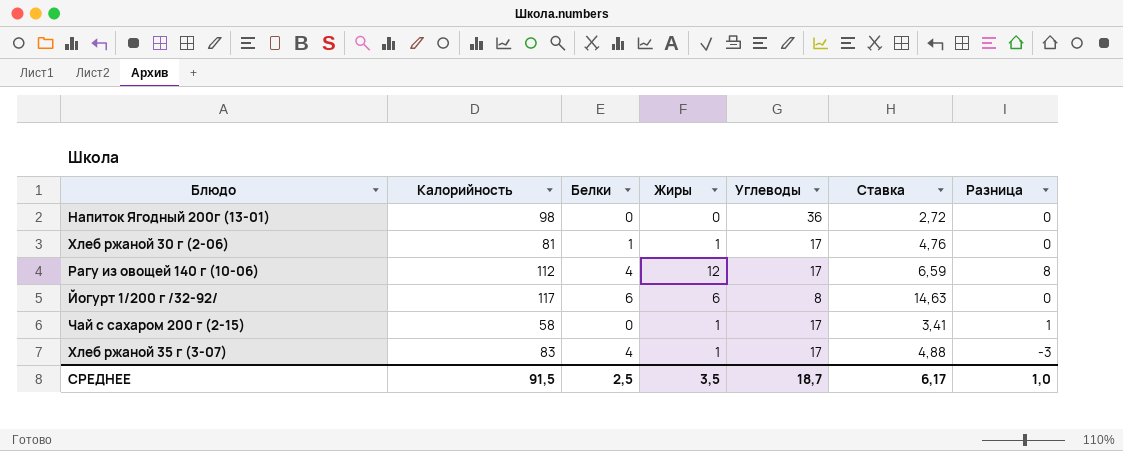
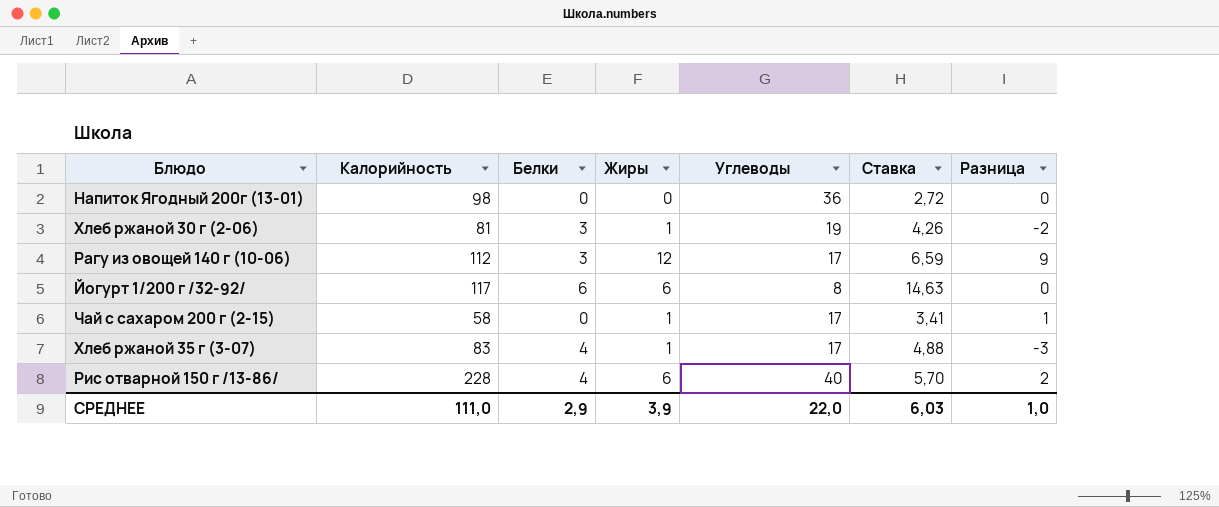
Хлеб ржаной 30 г (2-06) | Белки: 1 -> 3
Хлеб ржаной 30 г (2-06) | Углеводы: 17 -> 19
Хлеб ржаной 30 г (2-06) | Ставка: 4,76 -> 4,26
Хлеб ржаной 30 г (2-06) | Разница: 0 -> -2
Рагу из овощей 140 г (10-06) | Белки: 4 -> 3
Рагу из овощей 140 г (10-06) | Разница: 8 -> 9
row Рис отварной 150 г /13-86/: none -> 228 | 4 | 6 | 40 | 5,70 | 2
СРЕДНЕЕ | Калорийность: 91,5 -> 111,0
СРЕДНЕЕ | Белки: 2,5 -> 2,9
СРЕДНЕЕ | Жиры: 3,5 -> 3,9
СРЕДНЕЕ | Углеводы: 18,7 -> 22,0
СРЕДНЕЕ | Ставка: 6,17 -> 6,03

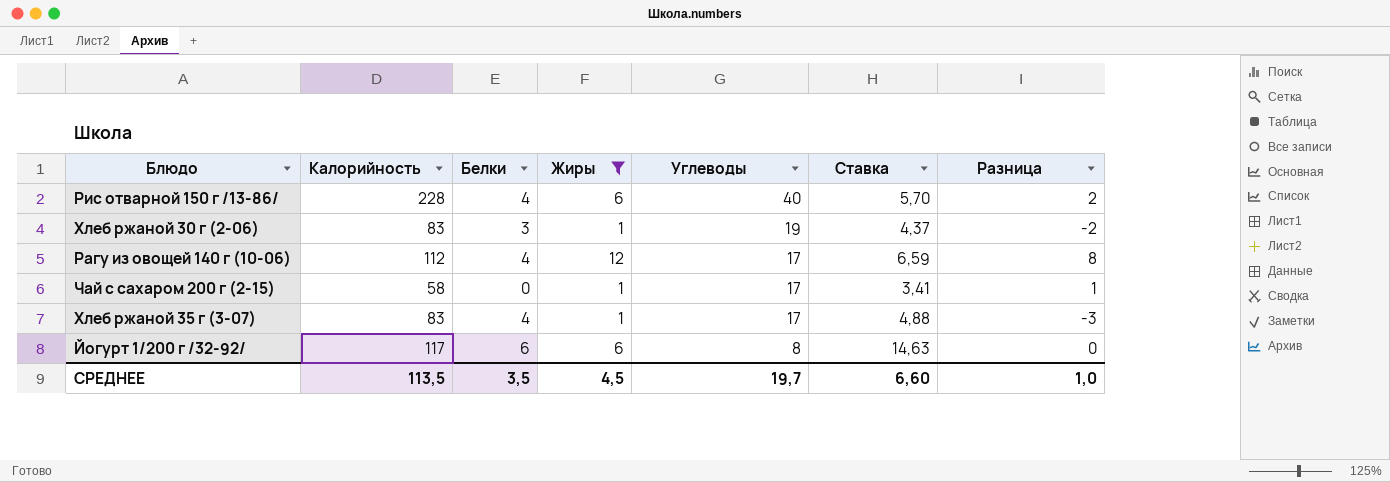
filter: none -> Жиры != 0
row order: none -> Углеводы descending
Хлеб ржаной 30 г (2-06) | Калорийность: 81 -> 83
Хлеб ржаной 30 г (2-06) | Ставка: 4,26 -> 4,37
Рагу из овощей 140 г (10-06) | Белки: 3 -> 4
Рагу из овощей 140 г (10-06) | Разница: 9 -> 8
СРЕДНЕЕ | Калорийность: 111,0 -> 113,5
СРЕДНЕЕ | Белки: 2,9 -> 3,5
СРЕДНЕЕ | Жиры: 3,9 -> 4,5
СРЕДНЕЕ | Углеводы: 22,0 -> 19,7
СРЕДНЕЕ | Ставка: 6,03 -> 6,60

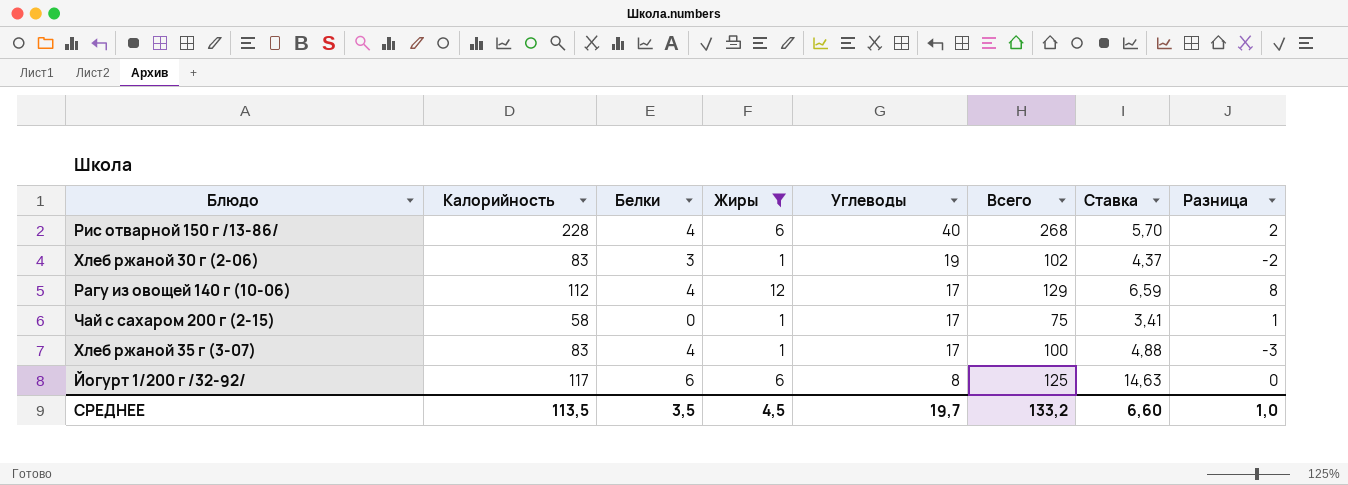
column Всего | formula: none -> [Калорийность] + [Углеводы]

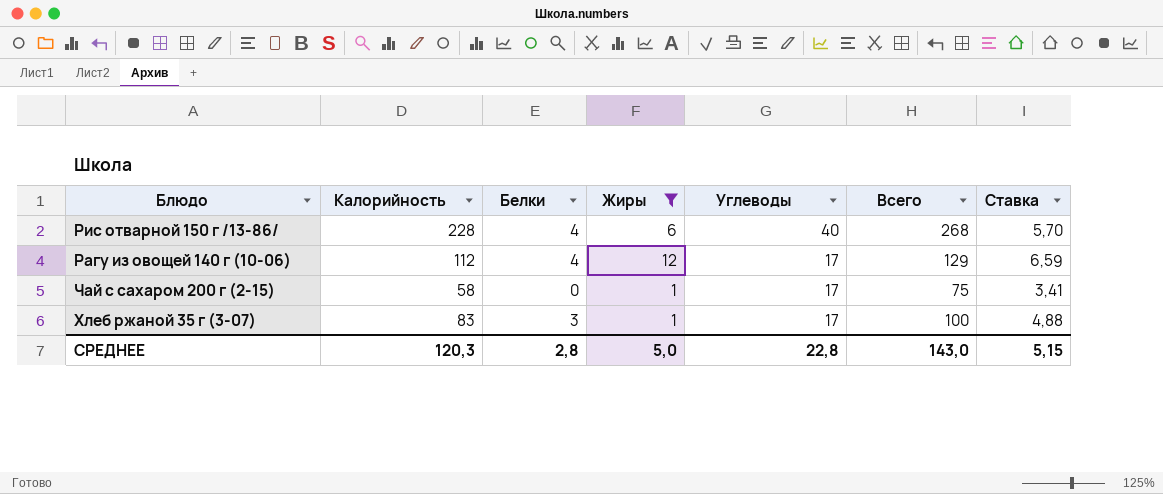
column Разница | formula: [Жиры] - [Белки] -> none
row Хлеб ржаной 30 г (2-06): 83 | 3 | 1 | 19 | 102 | 4,37 | -2 -> none
row Йогурт 1/200 г /32-92/: 117 | 6 | 6 | 8 | 125 | 14,63 | 0 -> none
Хлеб ржаной 35 г (3-07) | Белки: 4 -> 3
СРЕДНЕЕ | Калорийность: 113,5 -> 120,3
СРЕДНЕЕ | Белки: 3,5 -> 2,8
СРЕДНЕЕ | Жиры: 4,5 -> 5,0
СРЕДНЕЕ | Углеводы: 19,7 -> 22,8
СРЕДНЕЕ | Всего: 133,2 -> 143,0
СРЕДНЕЕ | Ставка: 6,60 -> 5,15

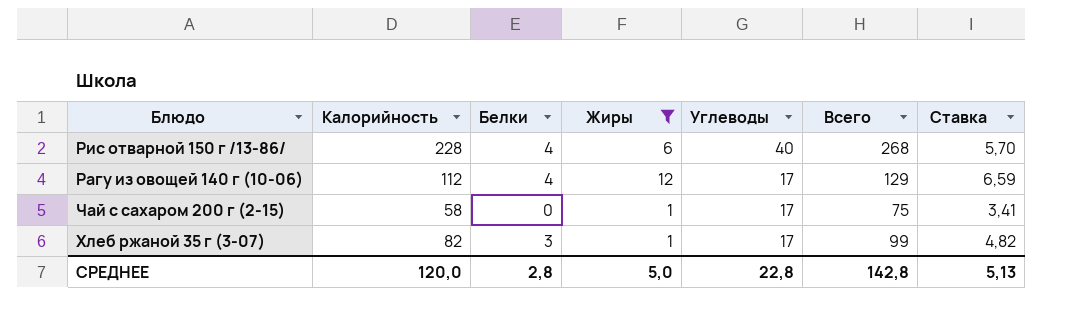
Хлеб ржаной 35 г (3-07) | Калорийность: 83 -> 82
Хлеб ржаной 35 г (3-07) | Всего: 100 -> 99
Хлеб ржаной 35 г (3-07) | Ставка: 4,88 -> 4,82
СРЕДНЕЕ | Калорийность: 120,3 -> 120,0
СРЕДНЕЕ | Всего: 143,0 -> 142,8
СРЕДНЕЕ | Ставка: 5,15 -> 5,13

